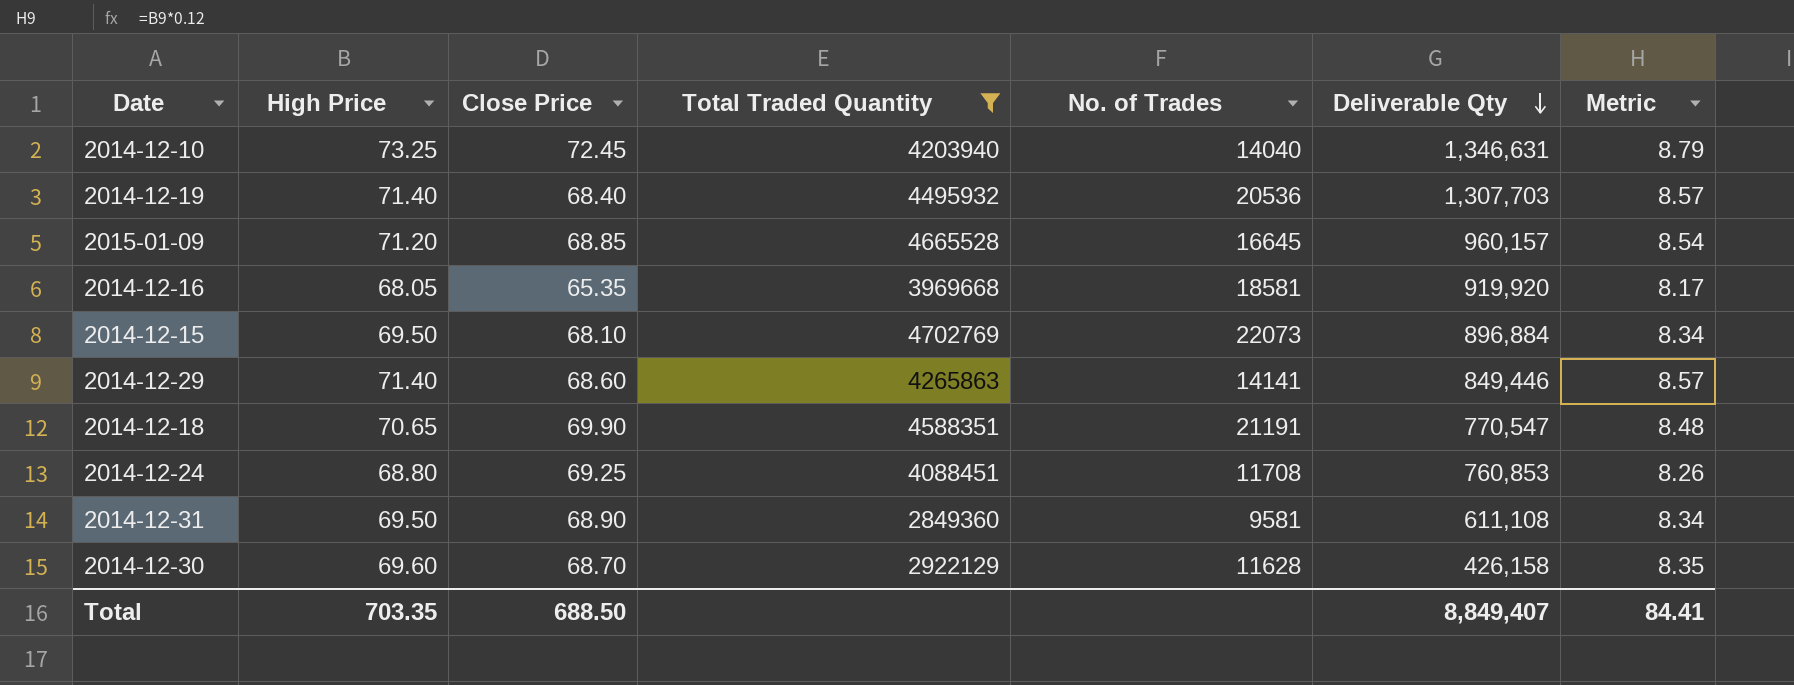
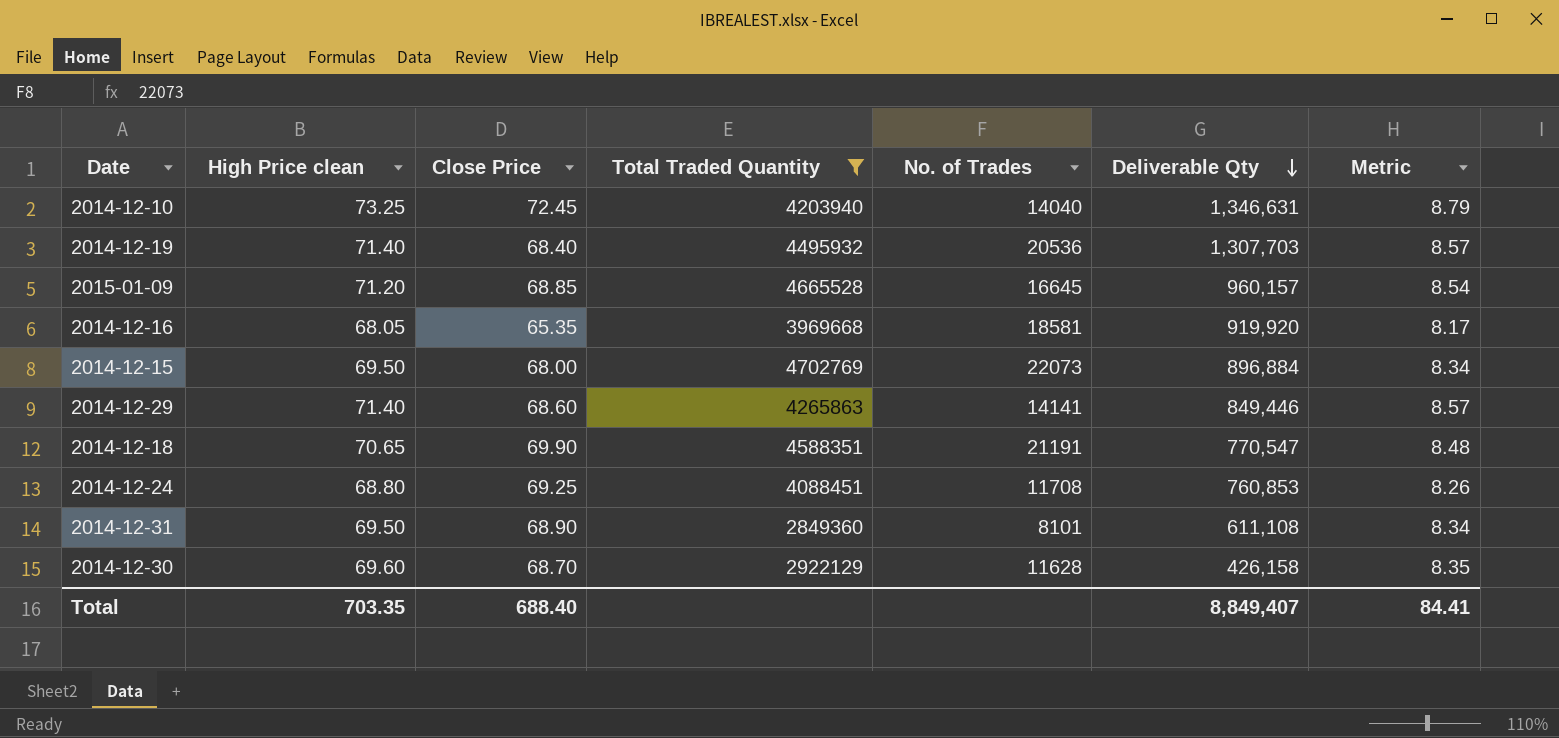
column name: High Price -> High Price clean
2014-12-15 | Close Price: 68.10 -> 68.00
2014-12-31 | No. of Trades: 9581 -> 8101
Total | Close Price: 688.50 -> 688.40

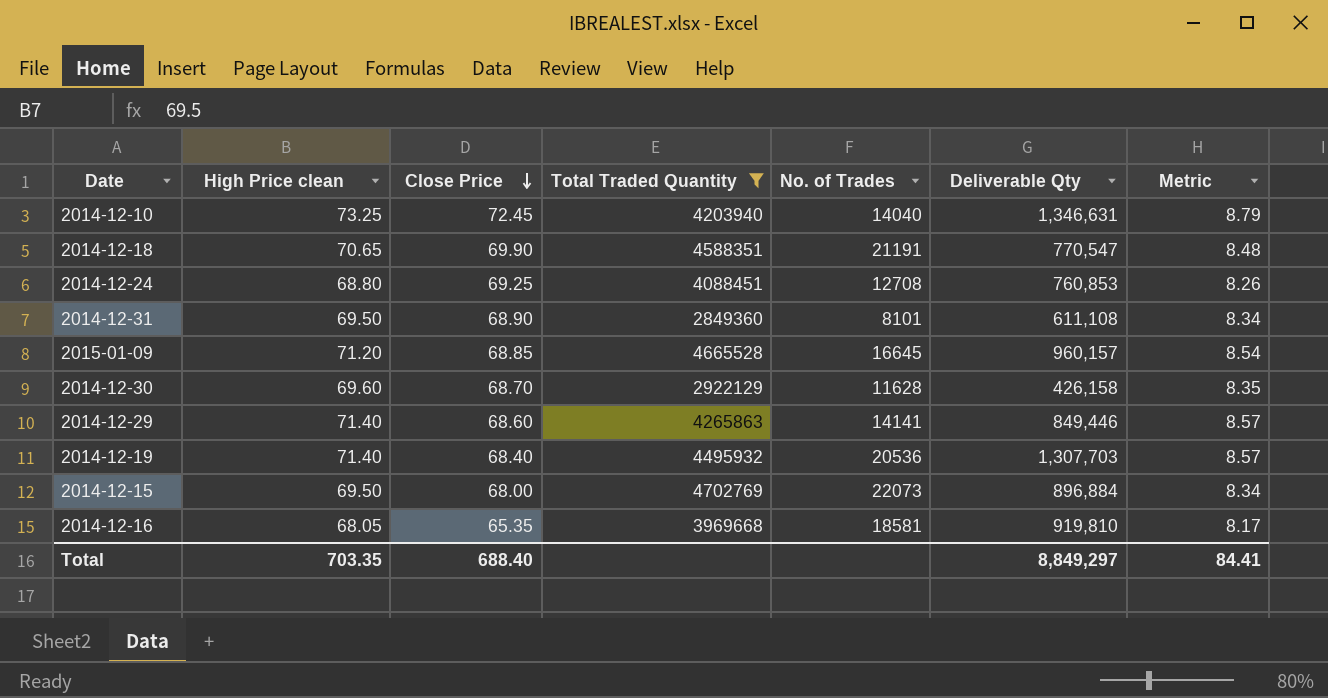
row order: Deliverable Qty descending -> Close Price descending
2014-12-24 | No. of Trades: 11708 -> 12708
2014-12-16 | Deliverable Qty: 919,920 -> 919,810
Total | Deliverable Qty: 8,849,407 -> 8,849,297

